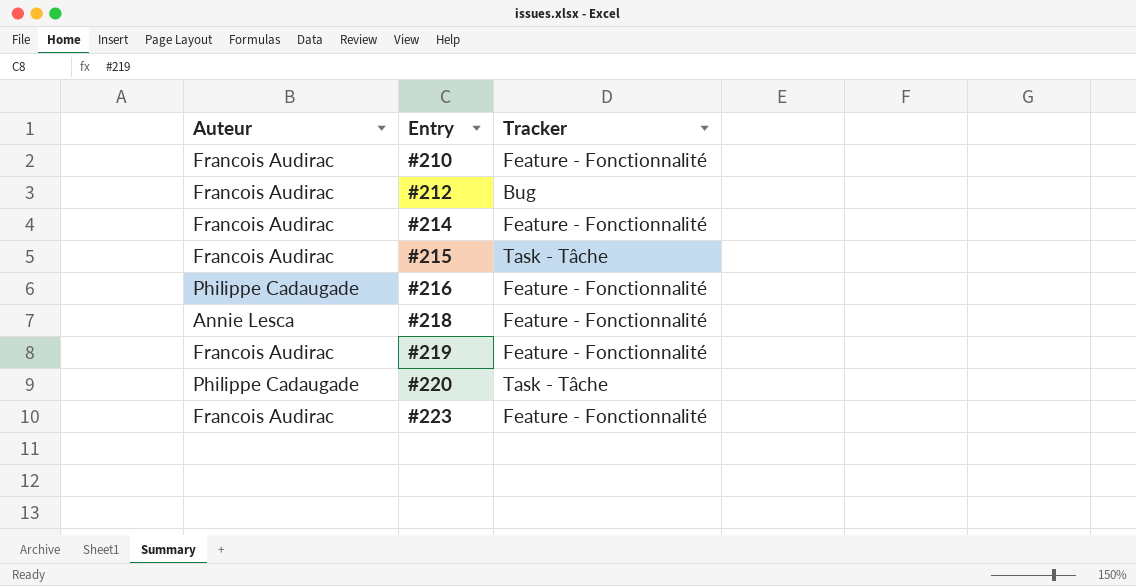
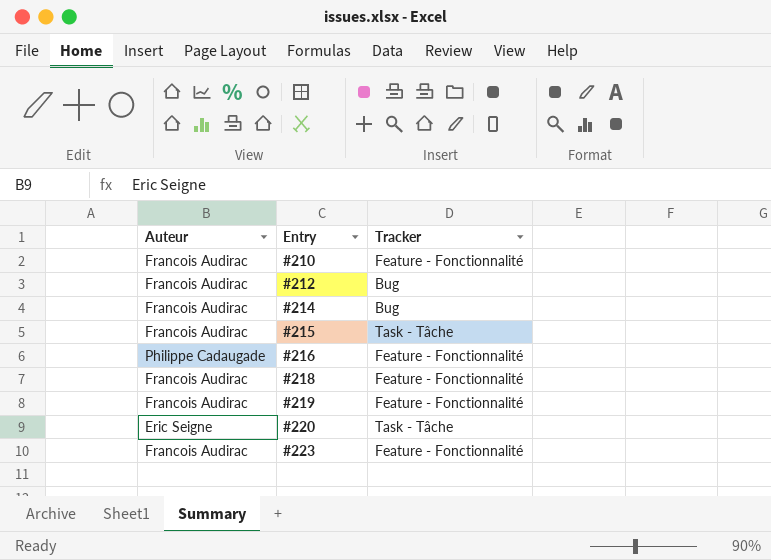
#214 | Tracker: Feature - Fonctionnalité -> Bug
#218 | Auteur: Annie Lesca -> Francois Audirac
#220 | Auteur: Philippe Cadaugade -> Eric Seigne

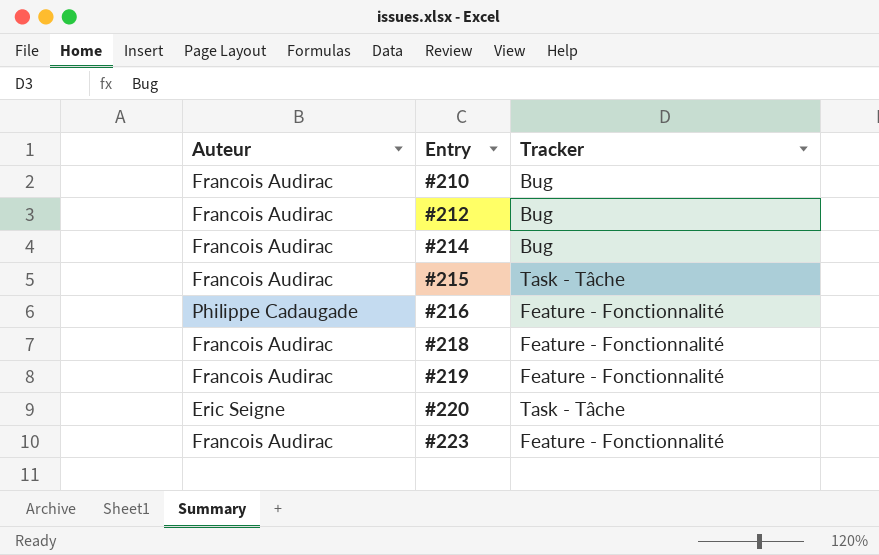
#210 | Tracker: Feature - Fonctionnalité -> Bug

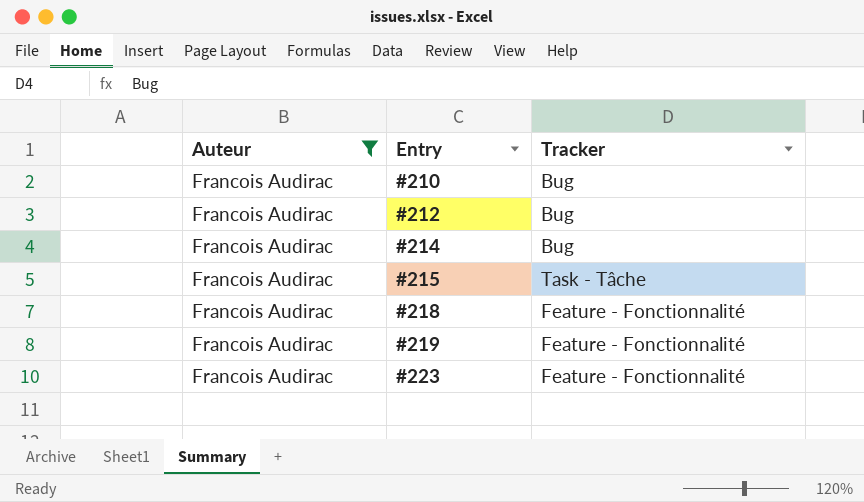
filter: none -> Auteur = Francois Audirac

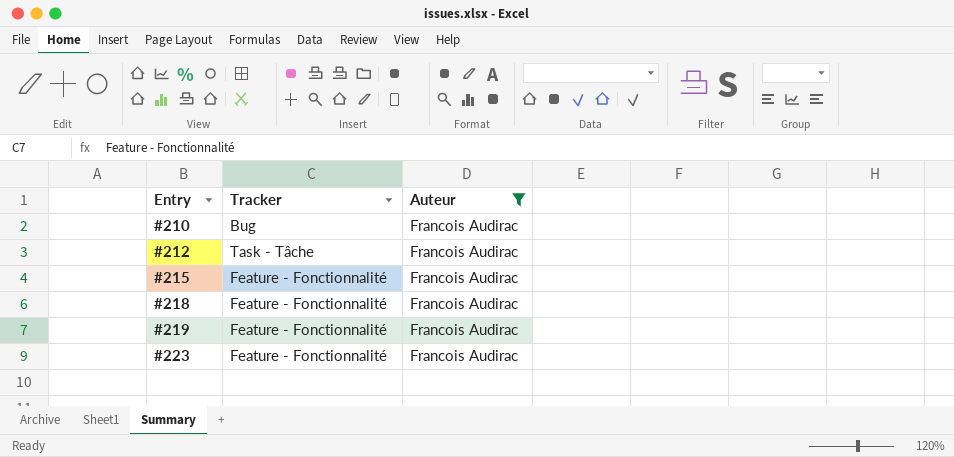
column Auteur | position: 1 -> 3
row #214: Francois Audirac | Bug -> none
#212 | Tracker: Bug -> Task - Tâche
#215 | Tracker: Task - Tâche -> Feature - Fonctionnalité

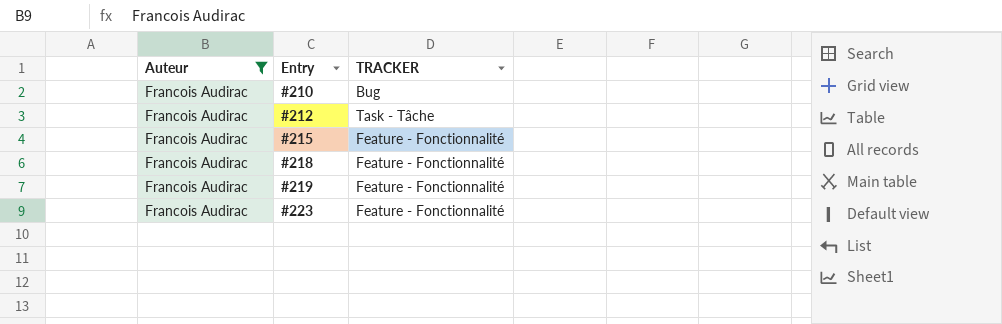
column Auteur | position: 3 -> 1
column name: Tracker -> TRACKER

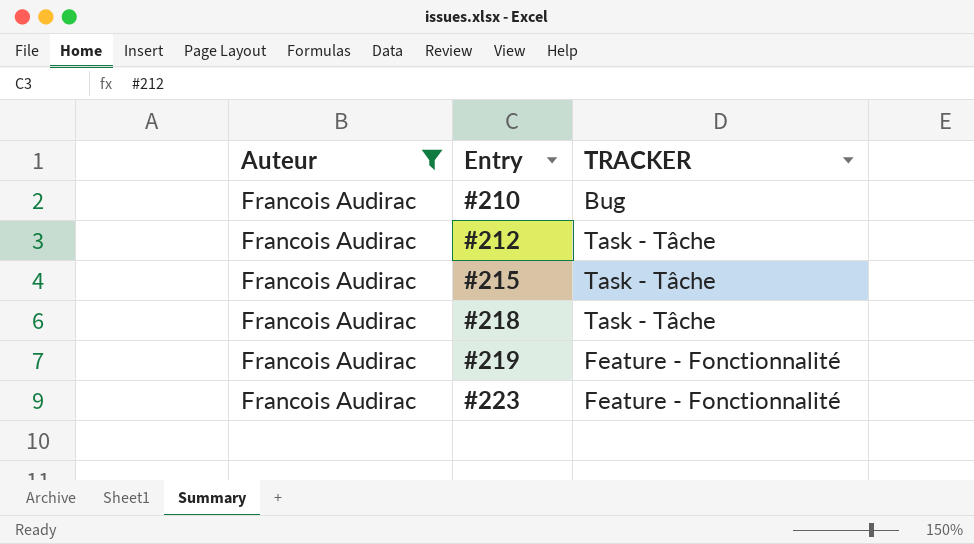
#215 | TRACKER: Feature - Fonctionnalité -> Task - Tâche
#218 | TRACKER: Feature - Fonctionnalité -> Task - Tâche

